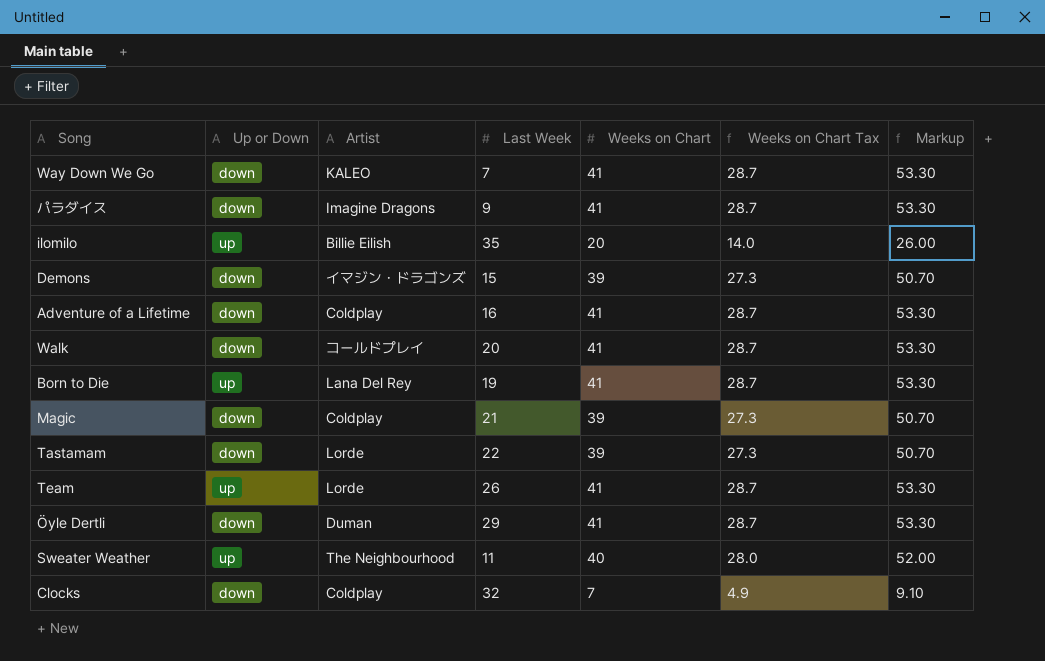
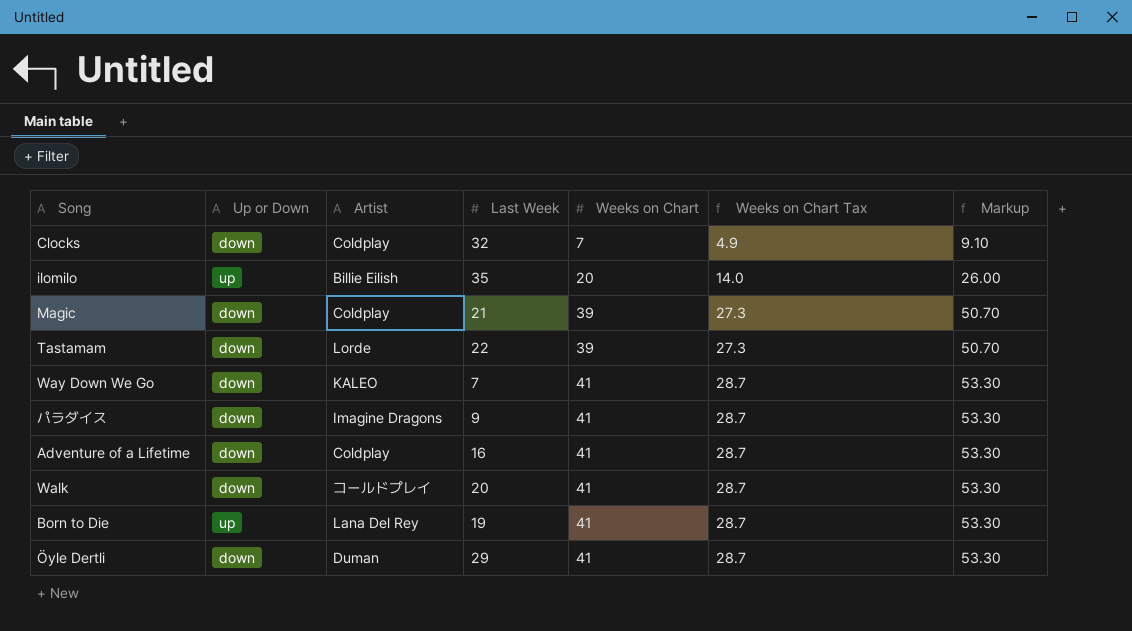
row order: none -> Weeks on Chart ascending
row Demons: down | イマジン・ドラゴンズ | 15 | 39 | 27.3 | 50.70 -> none
row Team: up | Lorde | 26 | 41 | 28.7 | 53.30 -> none
row Sweater Weather: up | The Neighbourhood | 11 | 40 | 28.0 | 52.00 -> none

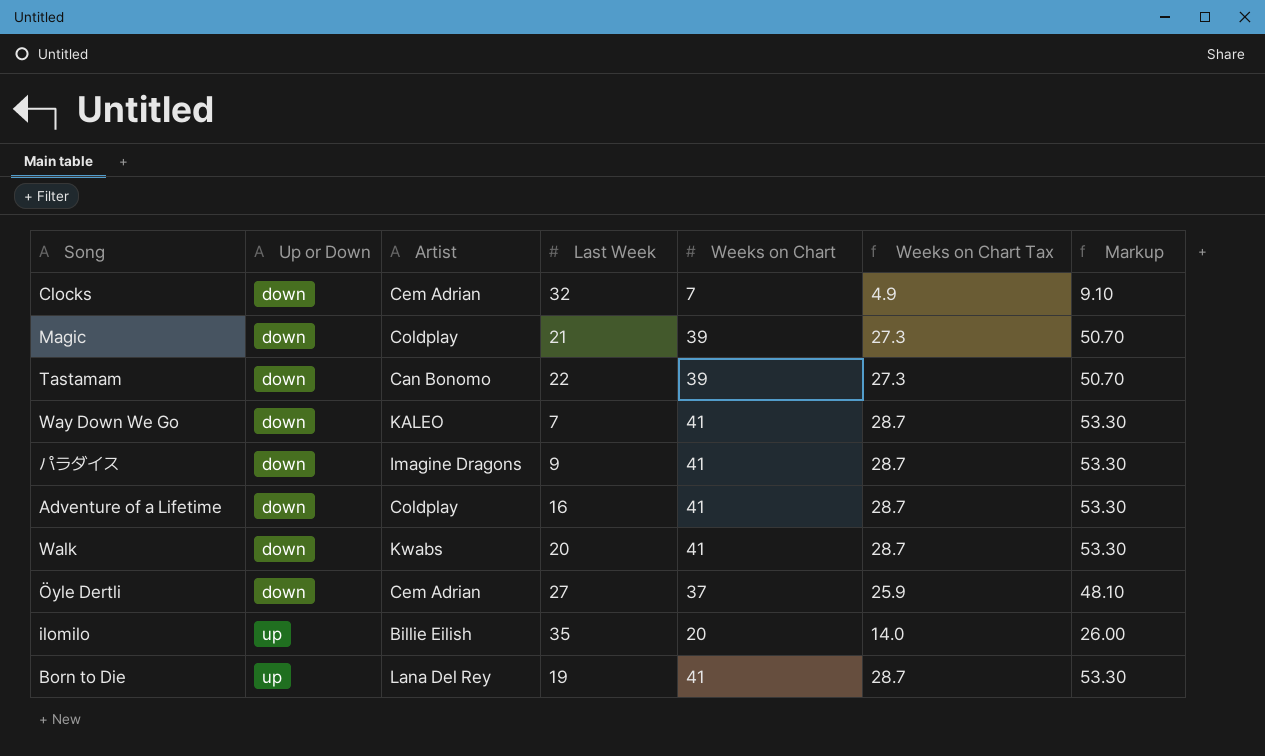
row order: Weeks on Chart ascending -> Up or Down ascending
Clocks | Artist: Coldplay -> Cem Adrian
Tastamam | Artist: Lorde -> Can Bonomo
Walk | Artist: コールドプレイ -> Kwabs
Öyle Dertli | Artist: Duman -> Cem Adrian
Öyle Dertli | Last Week: 29 -> 27
Öyle Dertli | Weeks on Chart: 41 -> 37
Öyle Dertli | Weeks on Chart Tax: 28.7 -> 25.9
Öyle Dertli | Markup: 53.30 -> 48.10

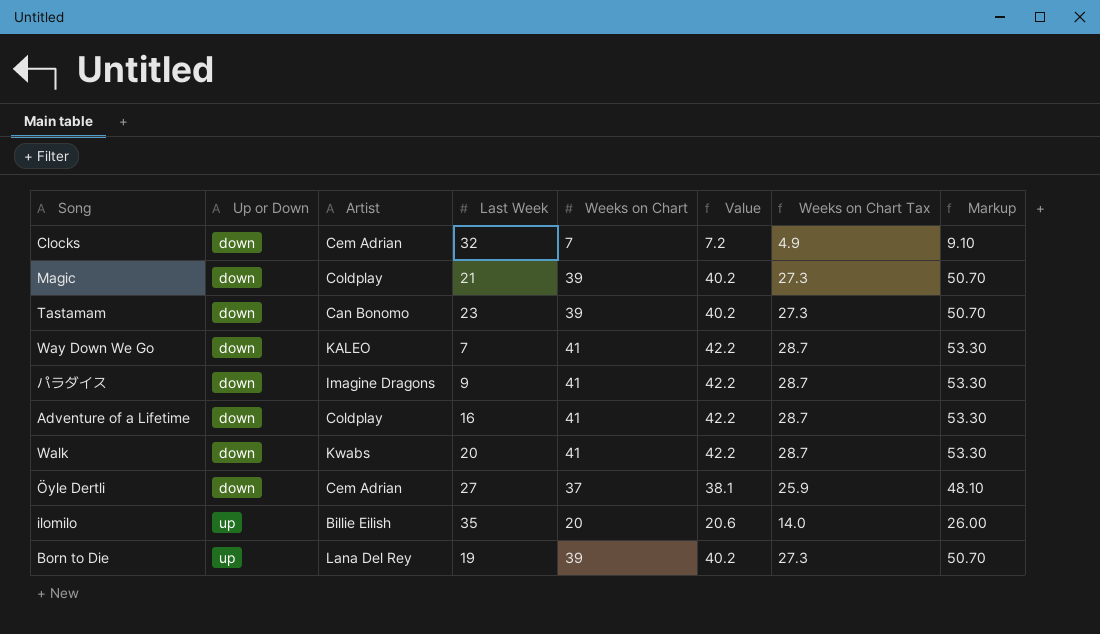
column Value | formula: none -> [Weeks on Chart] * 1.03
Tastamam | Last Week: 22 -> 23
Born to Die | Weeks on Chart: 41 -> 39
Born to Die | Weeks on Chart Tax: 28.7 -> 27.3
Born to Die | Markup: 53.30 -> 50.70

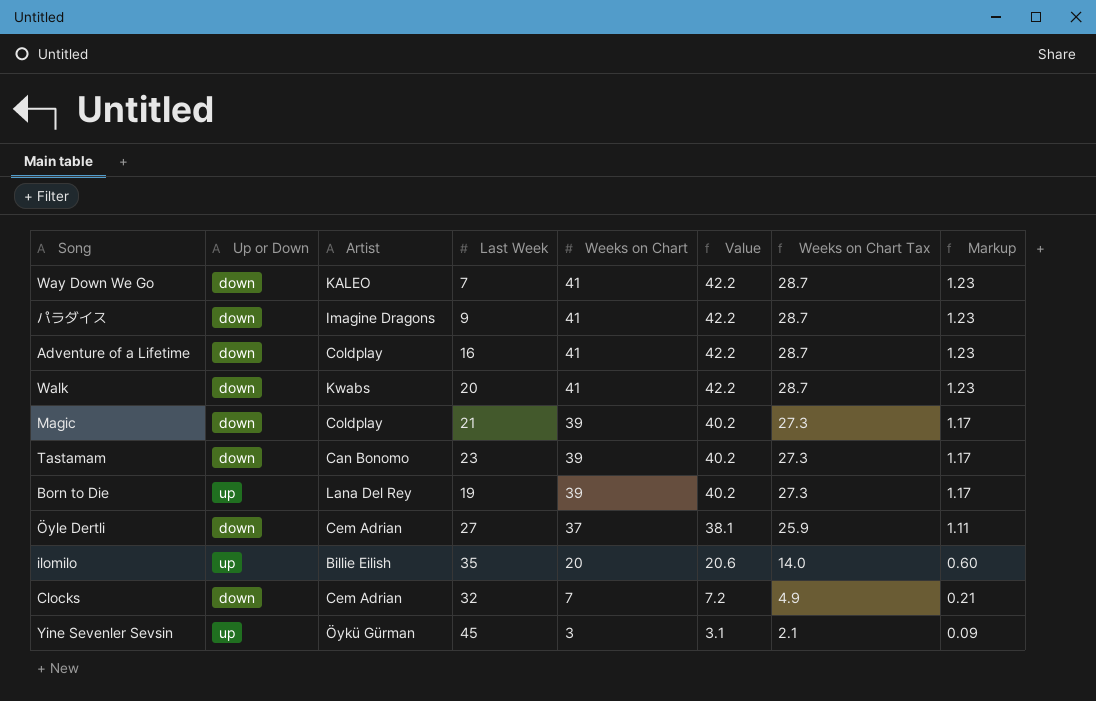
row order: Up or Down ascending -> Weeks on Chart descending
column Markup | formula: [Weeks on Chart] * 1.3 -> [Weeks on Chart] * 0.03
row Yine Sevenler Sevsin: none -> up | Öykü Gürman | 45 | 3 | 3.1 | 2.1 | 0.09

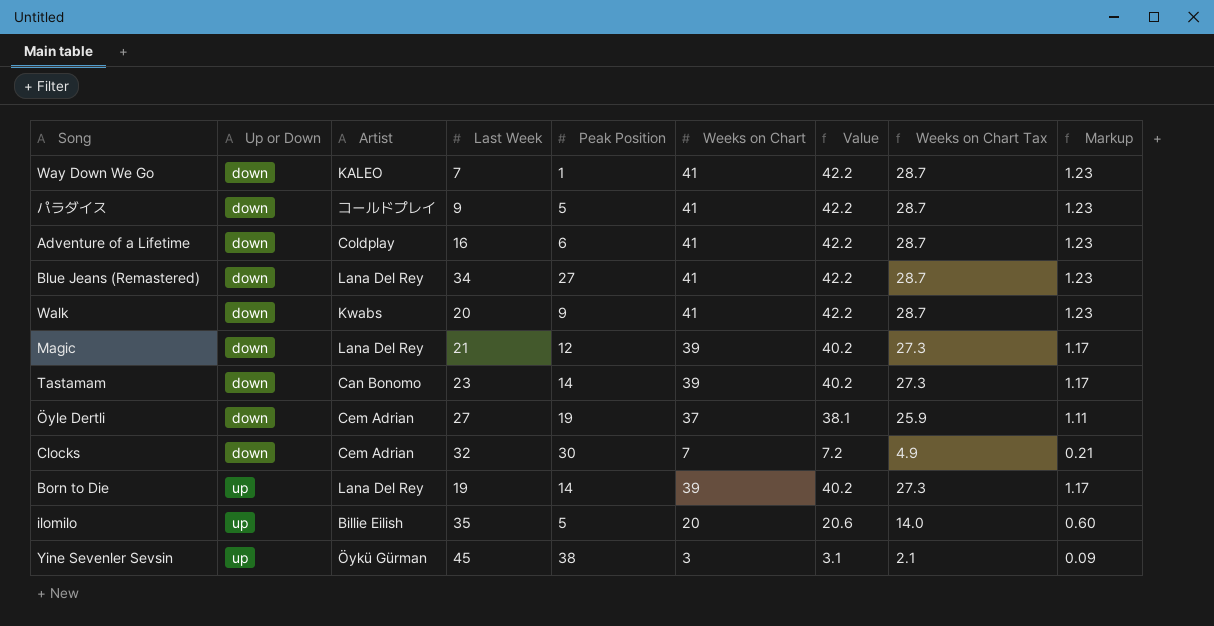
row order: Weeks on Chart descending -> Up or Down ascending
column Peak Position | position: none -> 5
パラダイス | Artist: Imagine Dragons -> コールドプレイ
row Blue Jeans (Remastered): none -> down | Lana Del Rey | 34 | 27 | 41 | 42.2 | 28.7 | 1.23
Magic | Artist: Coldplay -> Lana Del Rey

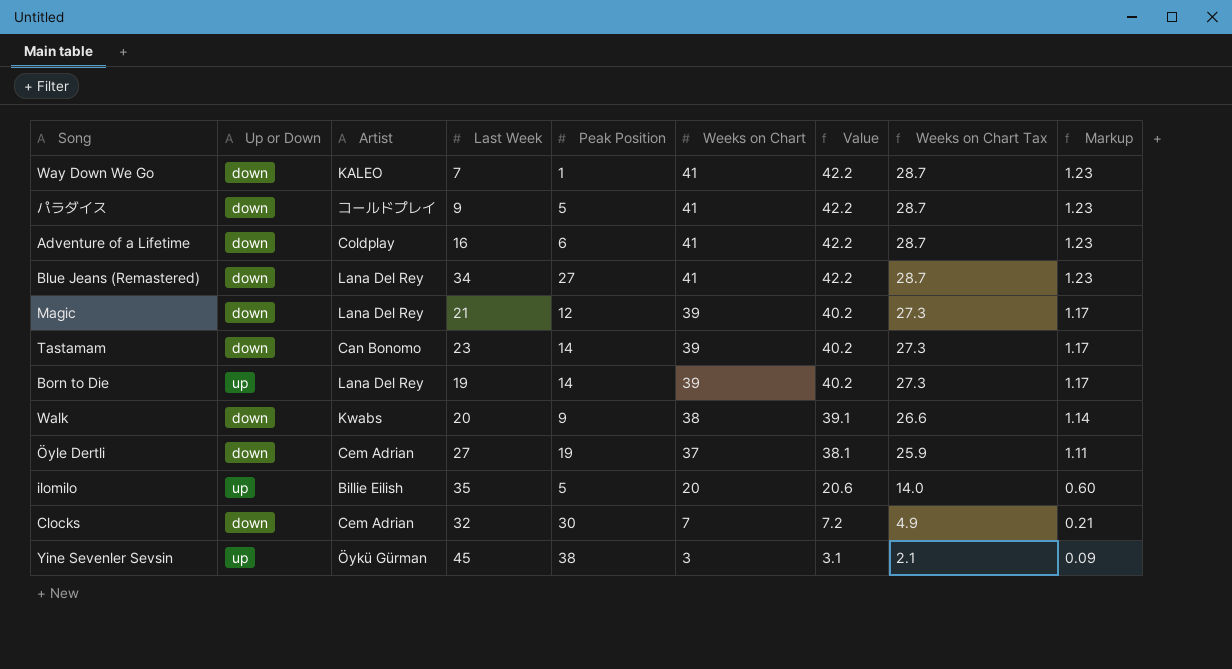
row order: Up or Down ascending -> Weeks on Chart descending
Walk | Weeks on Chart: 41 -> 38
Walk | Value: 42.2 -> 39.1
Walk | Weeks on Chart Tax: 28.7 -> 26.6
Walk | Markup: 1.23 -> 1.14

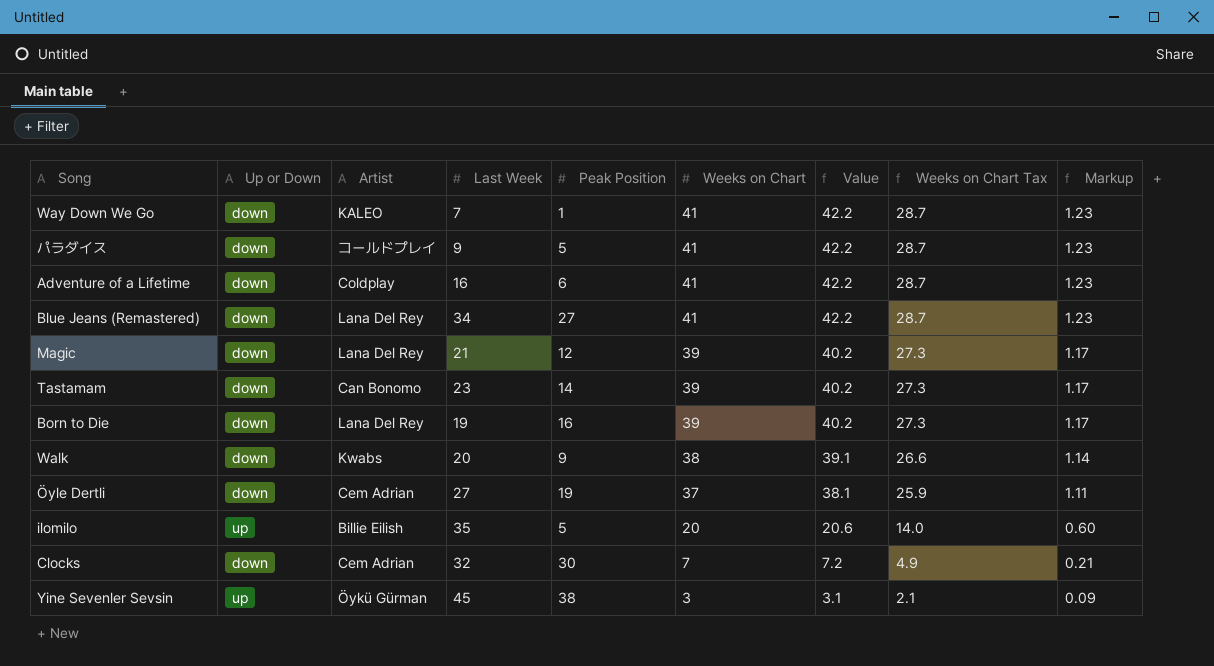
Born to Die | Up or Down: up -> down
Born to Die | Peak Position: 14 -> 16

